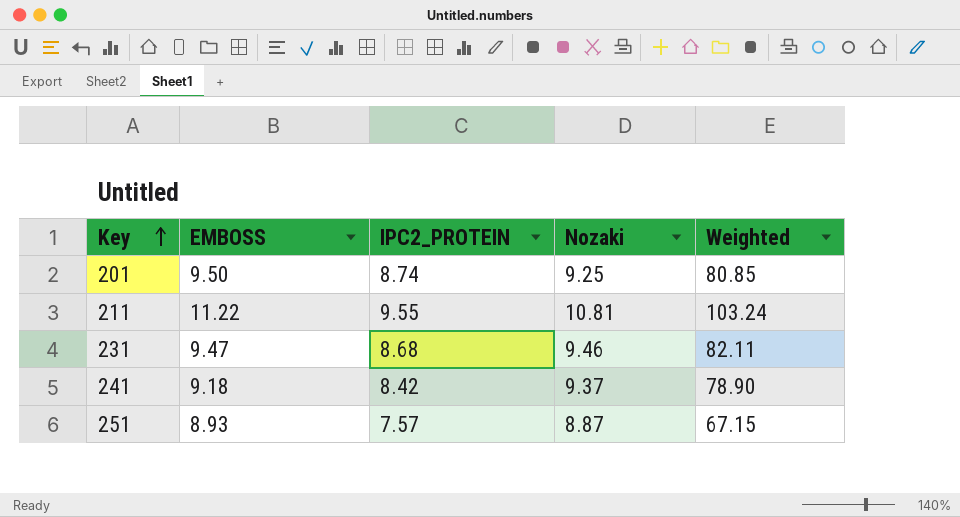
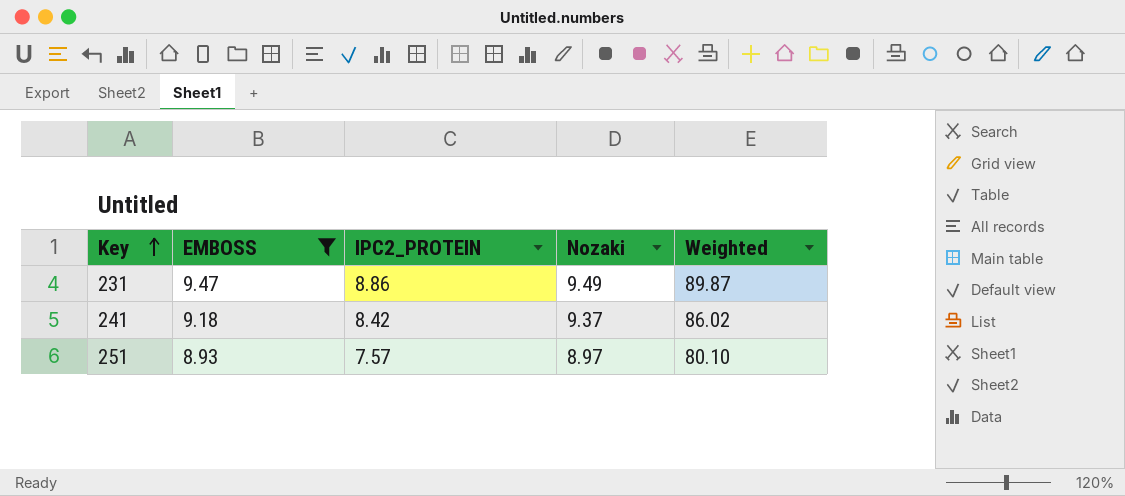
filter: none -> EMBOSS <= 9.47
column Weighted | formula: [IPC2_PROTEIN] * [Nozaki] -> [EMBOSS] * [Nozaki]
231 | IPC2_PROTEIN: 8.68 -> 8.86
231 | Nozaki: 9.46 -> 9.49
251 | Nozaki: 8.87 -> 8.97

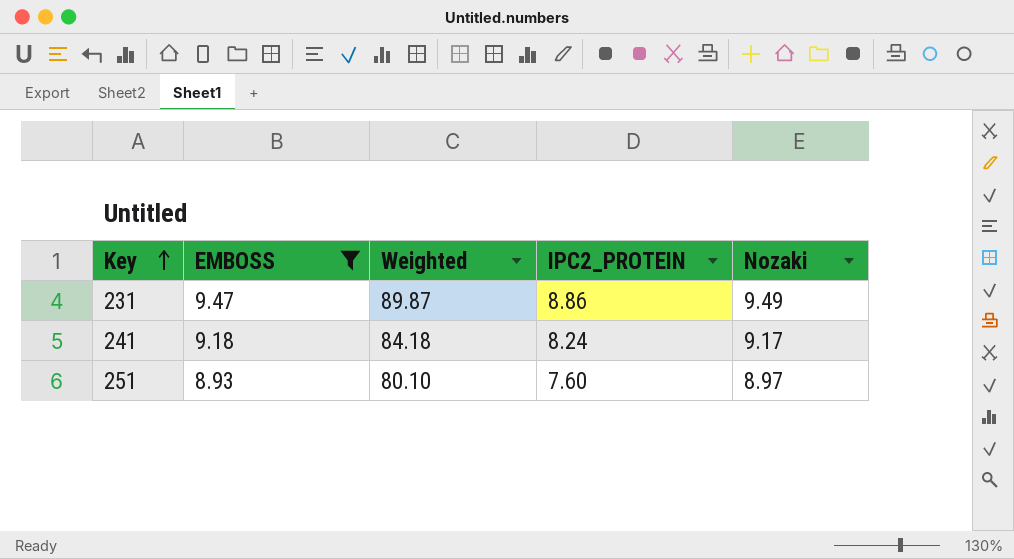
column Weighted | position: 5 -> 3
241 | Weighted: 86.02 -> 84.18
241 | IPC2_PROTEIN: 8.42 -> 8.24
241 | Nozaki: 9.37 -> 9.17
251 | IPC2_PROTEIN: 7.57 -> 7.60

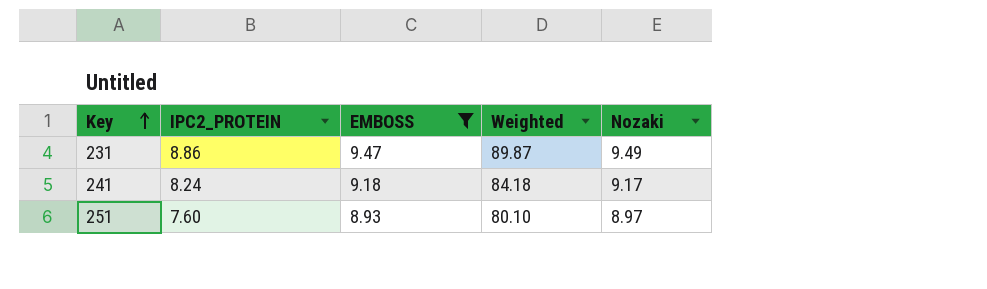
column IPC2_PROTEIN | position: 4 -> 2

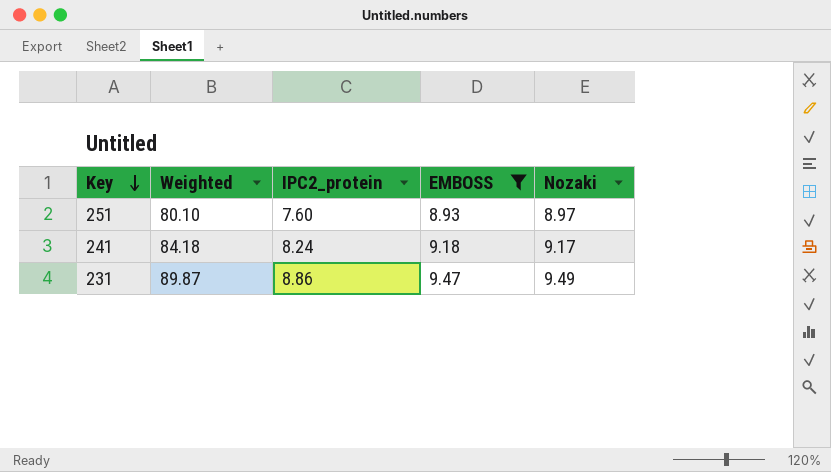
row order: Key ascending -> Key descending
column Weighted | position: 4 -> 2
column name: IPC2_PROTEIN -> IPC2_protein

